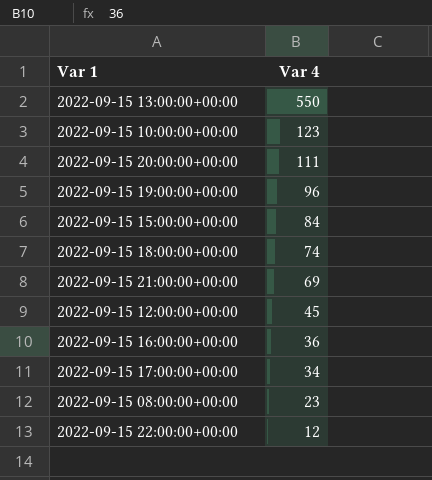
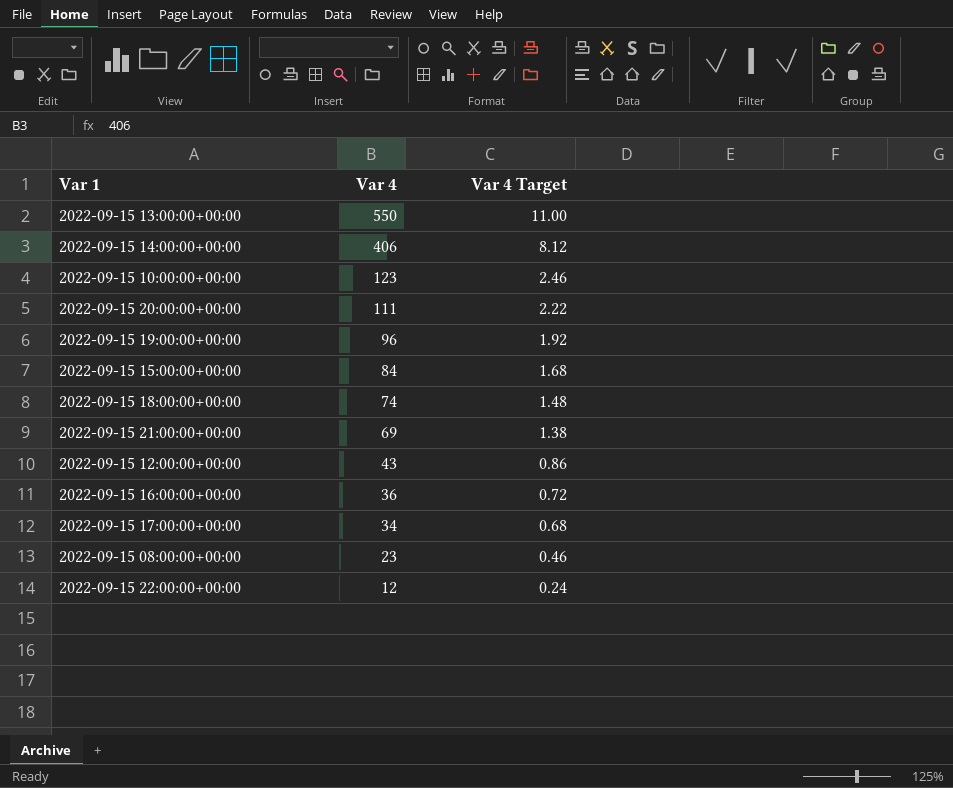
column Var 4 Target | formula: none -> [Var 4] * 0.02
row 2022-09-15 14:00:00+00:00: none -> 406 | 8.12
2022-09-15 12:00:00+00:00 | Var 4: 45 -> 43

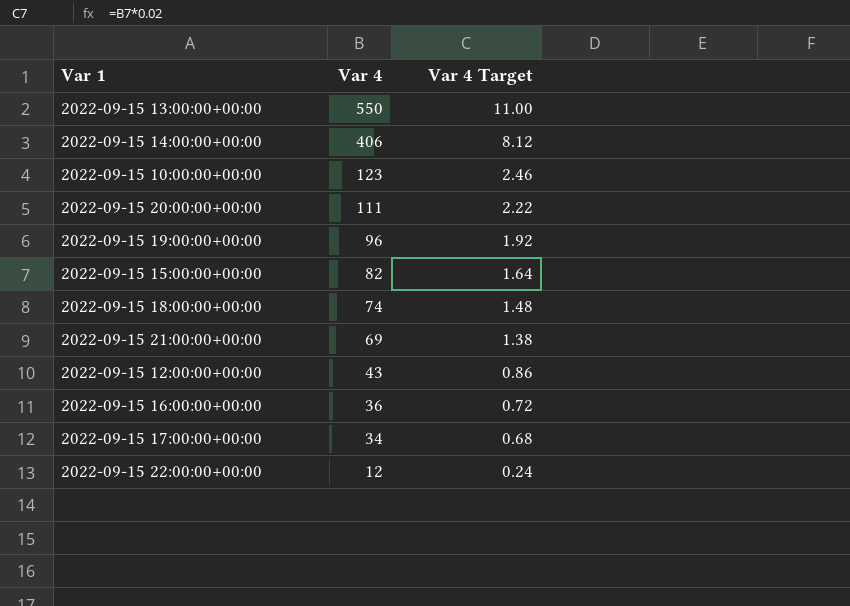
row 2022-09-15 08:00:00+00:00: 23 | 0.46 -> none
2022-09-15 15:00:00+00:00 | Var 4: 84 -> 82
2022-09-15 15:00:00+00:00 | Var 4 Target: 1.68 -> 1.64

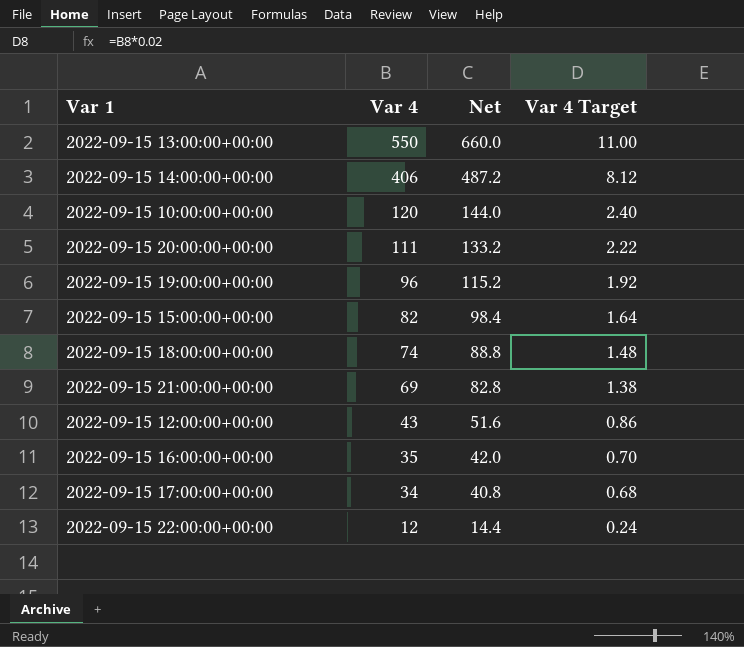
column Net | formula: none -> [Var 4] * 1.2
2022-09-15 10:00:00+00:00 | Var 4: 123 -> 120
2022-09-15 10:00:00+00:00 | Var 4 Target: 2.46 -> 2.40
2022-09-15 16:00:00+00:00 | Var 4: 36 -> 35
2022-09-15 16:00:00+00:00 | Var 4 Target: 0.72 -> 0.70

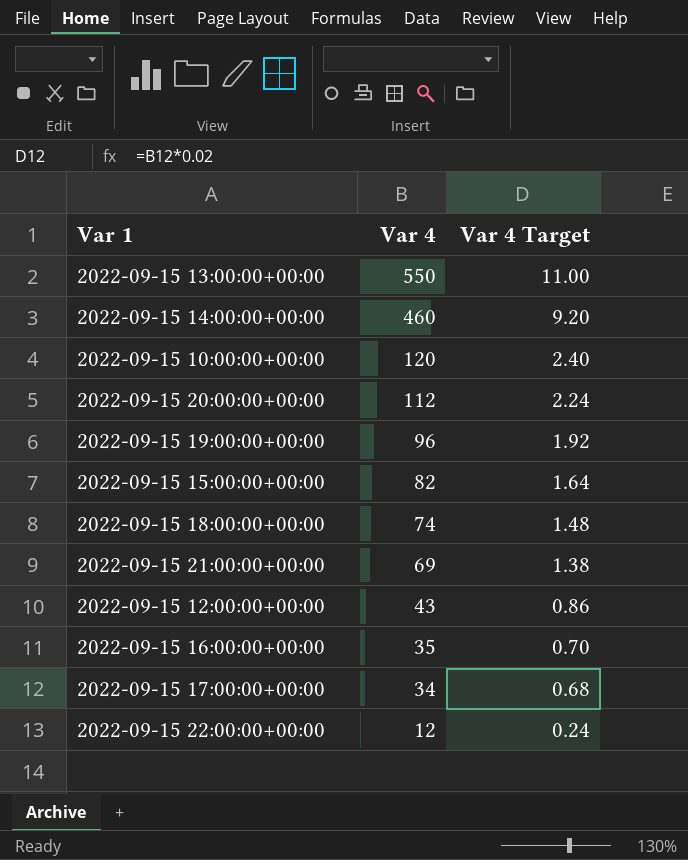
column Net | formula: [Var 4] * 1.2 -> none
2022-09-15 14:00:00+00:00 | Var 4: 406 -> 460
2022-09-15 14:00:00+00:00 | Var 4 Target: 8.12 -> 9.20
2022-09-15 20:00:00+00:00 | Var 4: 111 -> 112
2022-09-15 20:00:00+00:00 | Var 4 Target: 2.22 -> 2.24

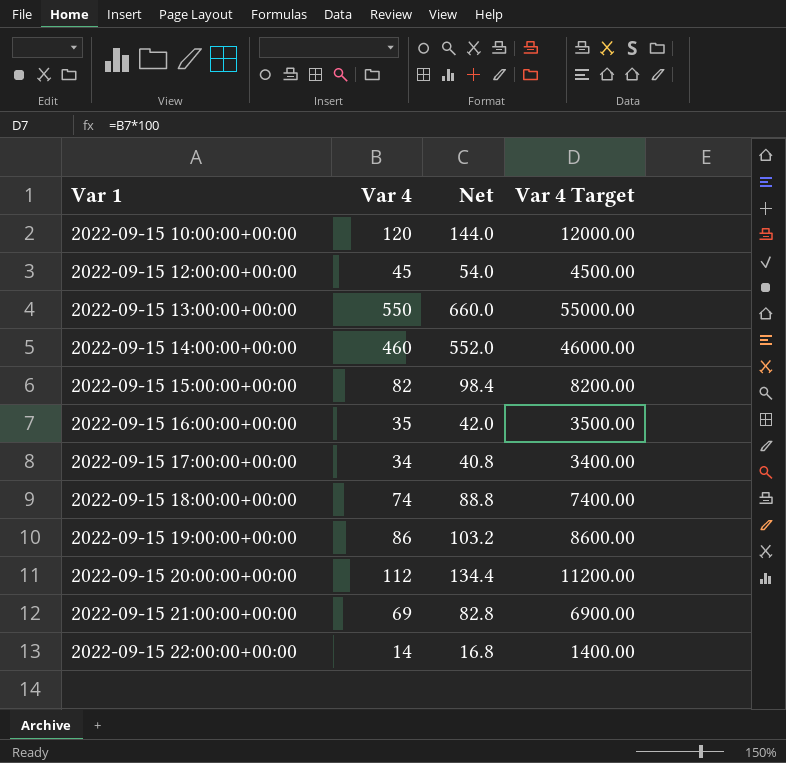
row order: Var 4 descending -> Var 1 ascending
column Net | formula: none -> [Var 4] * 1.2
column Var 4 Target | formula: [Var 4] * 0.02 -> [Var 4] * 100
2022-09-15 12:00:00+00:00 | Var 4: 43 -> 45
2022-09-15 19:00:00+00:00 | Var 4: 96 -> 86
2022-09-15 22:00:00+00:00 | Var 4: 12 -> 14

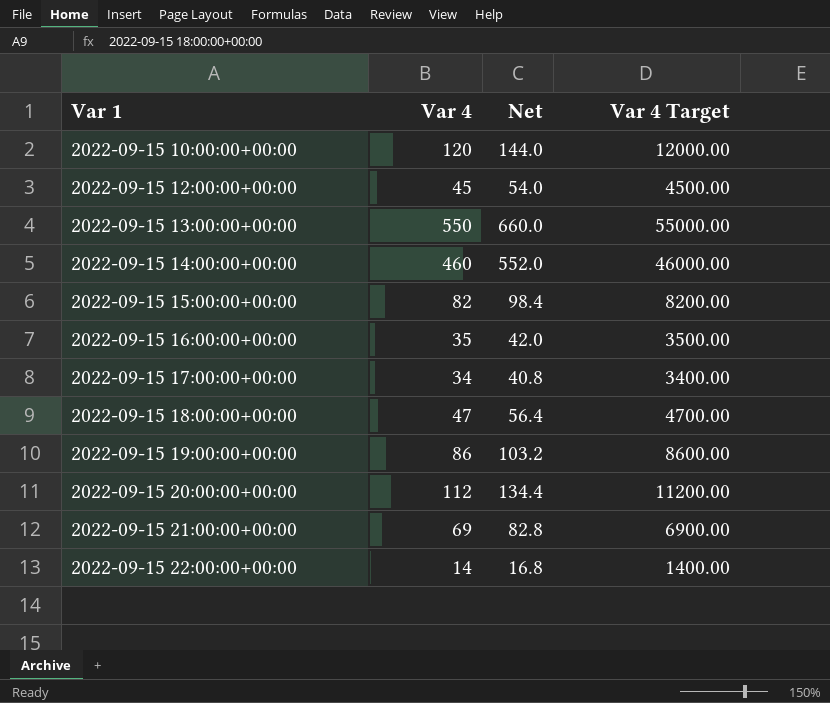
2022-09-15 18:00:00+00:00 | Var 4: 74 -> 47
2022-09-15 18:00:00+00:00 | Net: 88.8 -> 56.4
2022-09-15 18:00:00+00:00 | Var 4 Target: 7400.00 -> 4700.00

